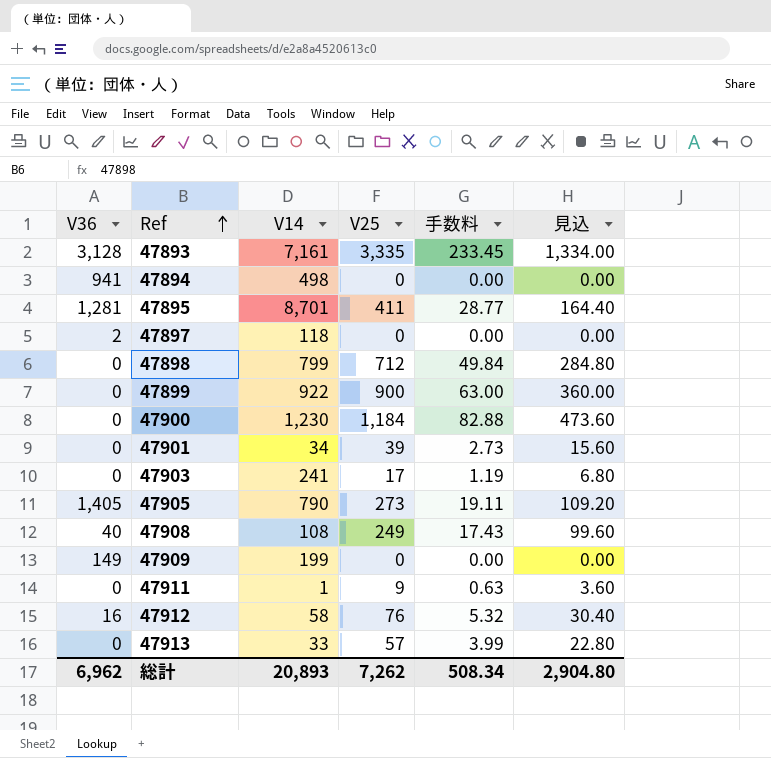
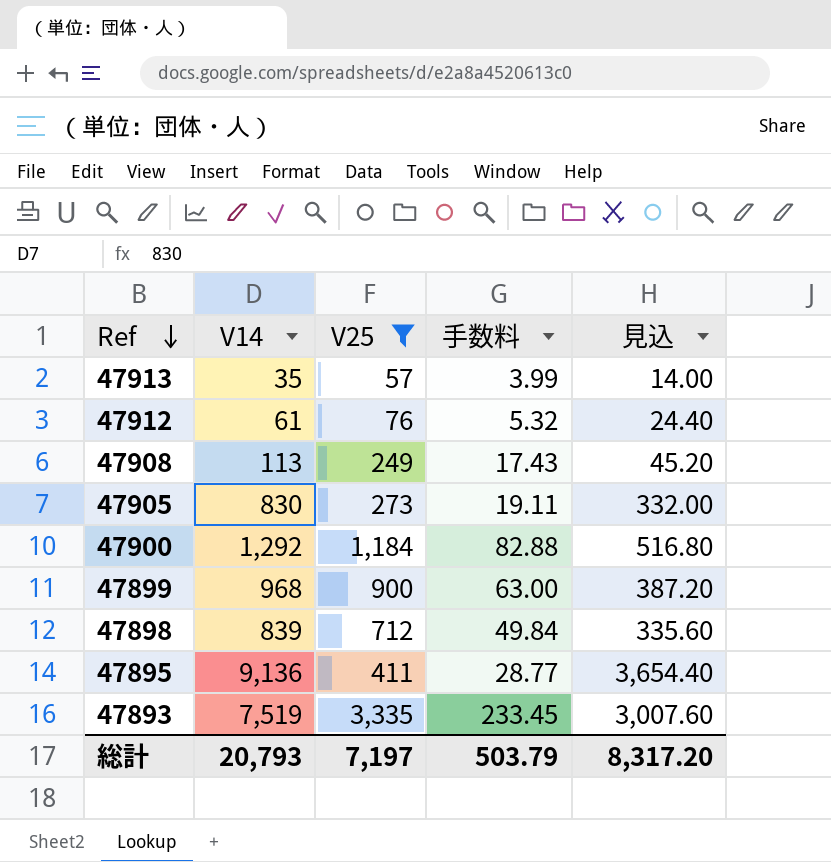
filter: none -> V25 >= 57
row order: Ref ascending -> Ref descending
column V36 | position: 1 -> none
column 見込 | formula: [V25] * 0.4 -> [V14] * 0.4
47913 | V14: 33 -> 35
47912 | V14: 58 -> 61
47908 | V14: 108 -> 113
47905 | V14: 790 -> 830
47900 | V14: 1,230 -> 1,292
47899 | V14: 922 -> 968
47898 | V14: 799 -> 839
47895 | V14: 8,701 -> 9,136
47893 | V14: 7,161 -> 7,519
総計 | V14: 20,893 -> 20,793
総計 | V25: 7,262 -> 7,197
総計 | 手数料: 508.34 -> 503.79
総計 | 見込: 2,904.80 -> 8,317.20

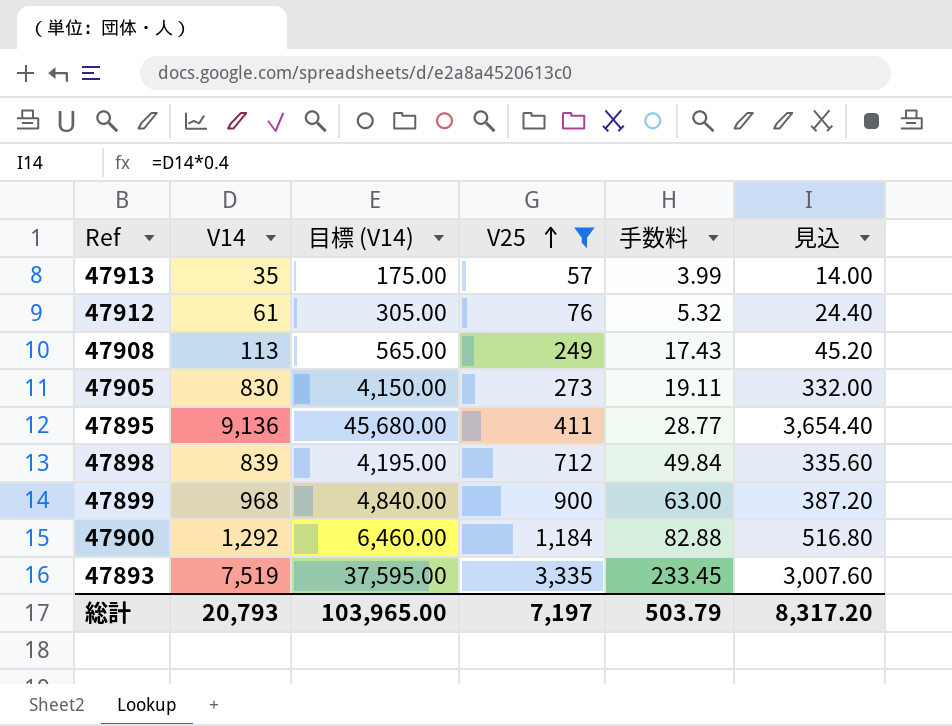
row order: Ref descending -> V25 ascending
column 目標 (V14) | formula: none -> [V14] * 5

